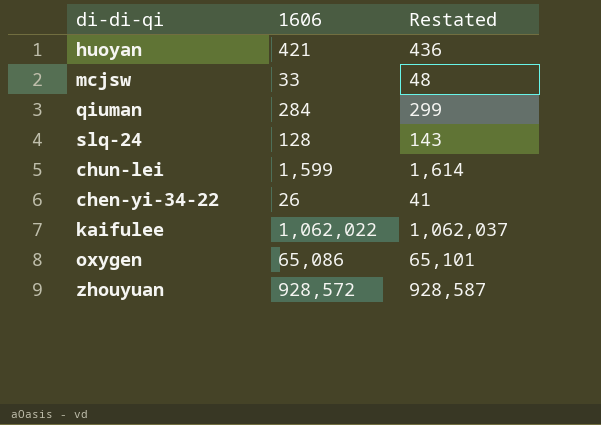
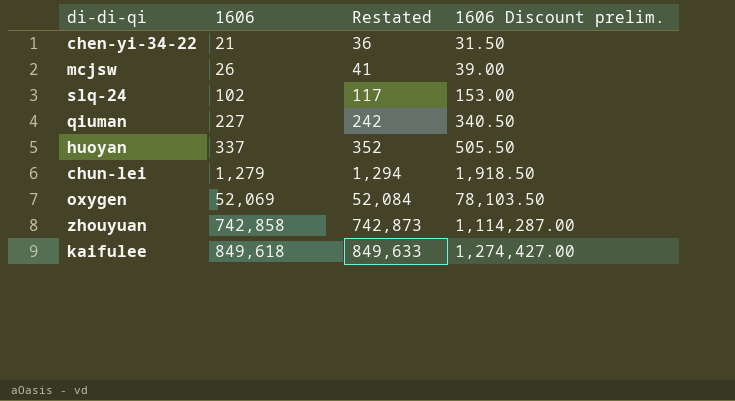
row order: none -> 1606 ascending
column 1606 Discount prelim. | formula: none -> [1606] * 1.5
chen-yi-34-22 | 1606: 26 -> 21
chen-yi-34-22 | Restated: 41 -> 36
mcjsw | 1606: 33 -> 26
mcjsw | Restated: 48 -> 41
slq-24 | 1606: 128 -> 102
slq-24 | Restated: 143 -> 117
qiuman | 1606: 284 -> 227
qiuman | Restated: 299 -> 242
huoyan | 1606: 421 -> 337
huoyan | Restated: 436 -> 352
chun-lei | 1606: 1,599 -> 1,279
chun-lei | Restated: 1,614 -> 1,294
oxygen | 1606: 65,086 -> 52,069
oxygen | Restated: 65,101 -> 52,084
zhouyuan | 1606: 928,572 -> 742,858
zhouyuan | Restated: 928,587 -> 742,873
kaifulee | 1606: 1,062,022 -> 849,618
kaifulee | Restated: 1,062,037 -> 849,633

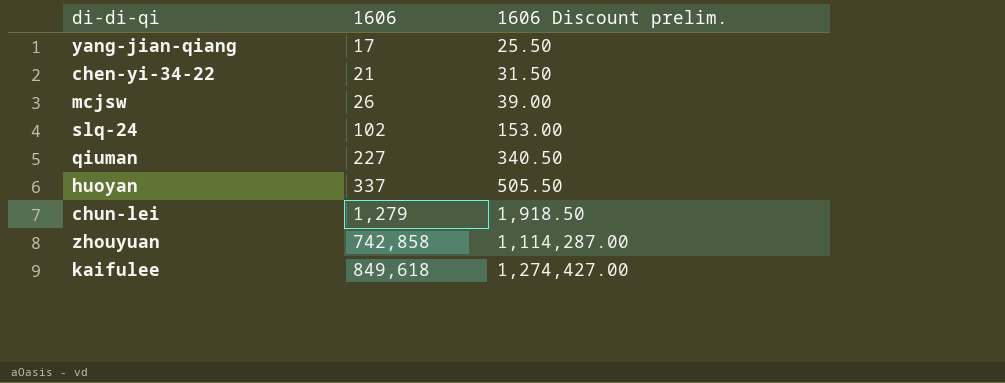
column Restated | formula: [1606] + 15 -> none
row oxygen: 52,069 | 52,084 | 78,103.50 -> none
row yang-jian-qiang: none -> 17 | 25.50

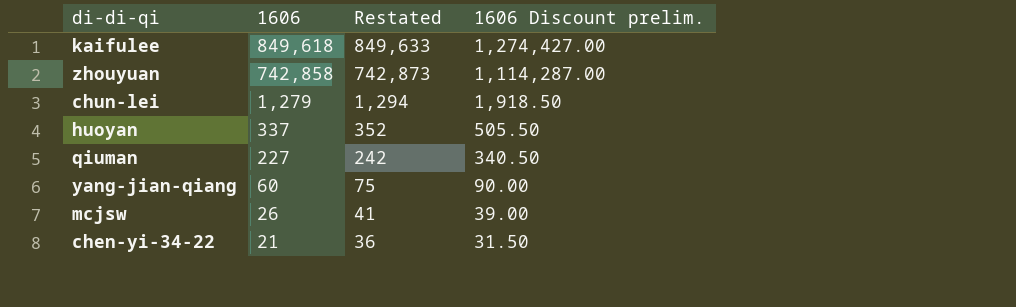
row order: 1606 ascending -> 1606 descending
column Restated | formula: none -> [1606] + 15
row slq-24: 102 | 153.00 -> none
yang-jian-qiang | 1606: 17 -> 60
yang-jian-qiang | 1606 Discount prelim.: 25.50 -> 90.00

